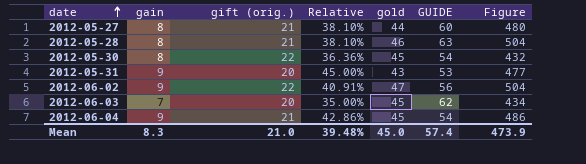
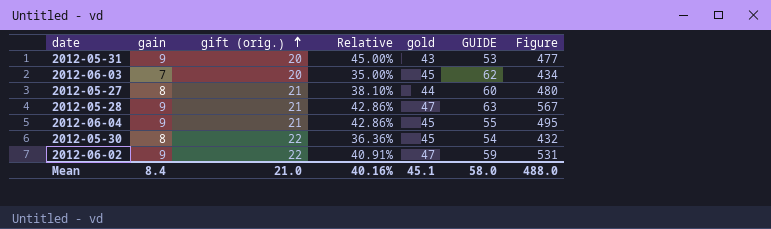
row order: date ascending -> gift (orig.) ascending
2012-05-28 | gain: 8 -> 9
2012-05-28 | Relative: 38.10% -> 42.86%
2012-05-28 | gold: 46 -> 47
2012-05-28 | Figure: 504 -> 567
2012-06-04 | GUIDE: 54 -> 55
2012-06-04 | Figure: 486 -> 495
2012-06-02 | GUIDE: 56 -> 59
2012-06-02 | Figure: 504 -> 531
Mean | gain: 8.3 -> 8.4
Mean | Relative: 39.48% -> 40.16%
Mean | gold: 45.0 -> 45.1
Mean | GUIDE: 57.4 -> 58.0
Mean | Figure: 473.9 -> 488.0

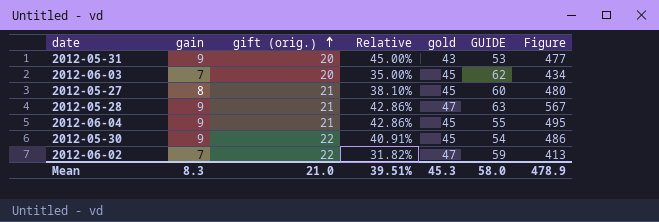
2012-05-27 | gold: 44 -> 45
2012-05-30 | gain: 8 -> 9
2012-05-30 | Relative: 36.36% -> 40.91%
2012-05-30 | Figure: 432 -> 486
2012-06-02 | gain: 9 -> 7
2012-06-02 | Relative: 40.91% -> 31.82%
2012-06-02 | Figure: 531 -> 413
Mean | gain: 8.4 -> 8.3
Mean | Relative: 40.16% -> 39.51%
Mean | gold: 45.1 -> 45.3
Mean | Figure: 488.0 -> 478.9

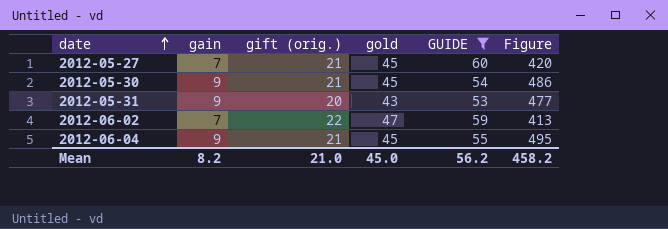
filter: none -> GUIDE <= 60
row order: gift (orig.) ascending -> date ascending
column Relative | formula: [gain] / [gift (orig.)] -> none
2012-05-27 | gain: 8 -> 7
2012-05-27 | Figure: 480 -> 420
2012-05-30 | gift (orig.): 22 -> 21
Mean | gain: 8.3 -> 8.2
Mean | gold: 45.3 -> 45.0
Mean | GUIDE: 58.0 -> 56.2
Mean | Figure: 478.9 -> 458.2

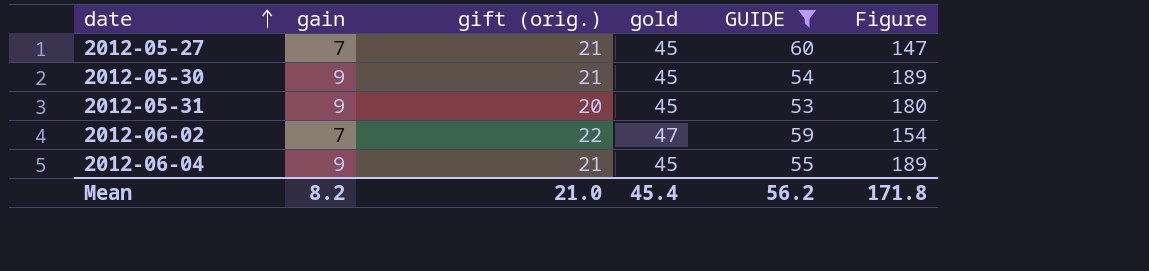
column Figure | formula: [gain] * [GUIDE] -> [gain] * [gift (orig.)]
2012-05-31 | gold: 43 -> 45
Mean | gold: 45.0 -> 45.4
Mean | Figure: 458.2 -> 171.8

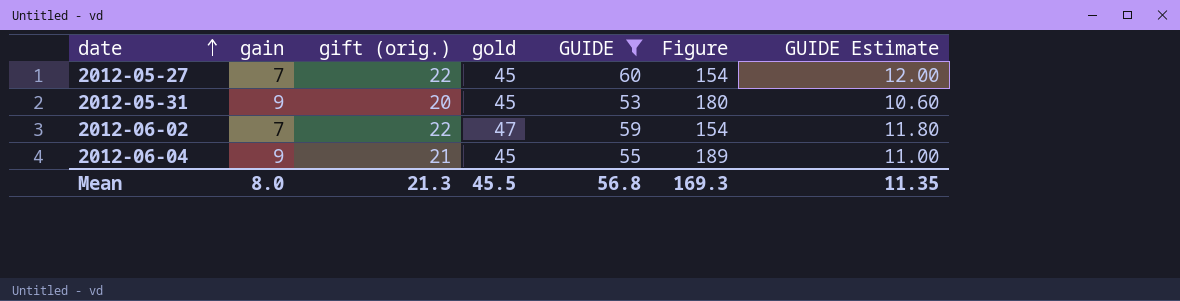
column GUIDE Estimate | formula: none -> [GUIDE] * 0.2
row 2012-05-30: 9 | 21 | 45 | 54 | 189 -> none
2012-05-27 | gift (orig.): 21 -> 22
2012-05-27 | Figure: 147 -> 154
Mean | gain: 8.2 -> 8.0
Mean | gift (orig.): 21.0 -> 21.3
Mean | gold: 45.4 -> 45.5
Mean | GUIDE: 56.2 -> 56.8
Mean | Figure: 171.8 -> 169.3

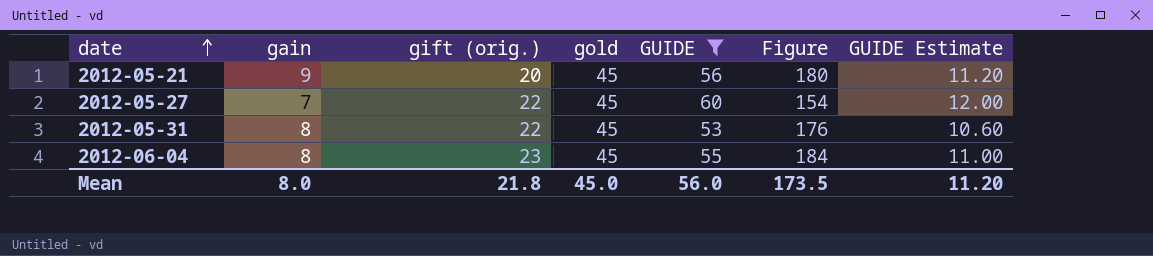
row 2012-06-02: 7 | 22 | 47 | 59 | 154 | 11.80 -> none
row 2012-05-21: none -> 9 | 20 | 45 | 56 | 180 | 11.20
2012-05-31 | gain: 9 -> 8
2012-05-31 | gift (orig.): 20 -> 22
2012-05-31 | Figure: 180 -> 176
2012-06-04 | gain: 9 -> 8
2012-06-04 | gift (orig.): 21 -> 23
2012-06-04 | Figure: 189 -> 184
Mean | gift (orig.): 21.3 -> 21.8
Mean | gold: 45.5 -> 45.0
Mean | GUIDE: 56.8 -> 56.0
Mean | Figure: 169.3 -> 173.5
Mean | GUIDE Estimate: 11.35 -> 11.20

